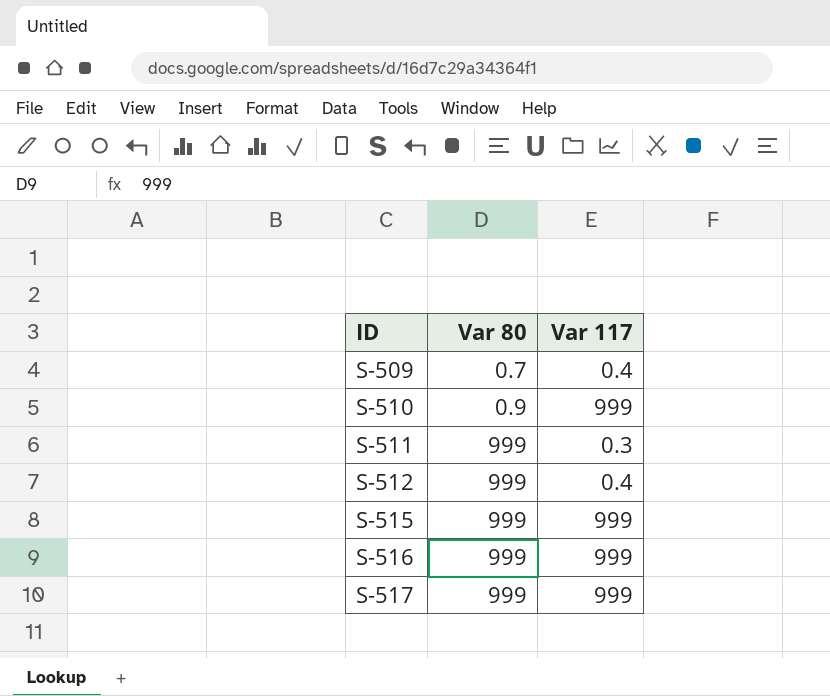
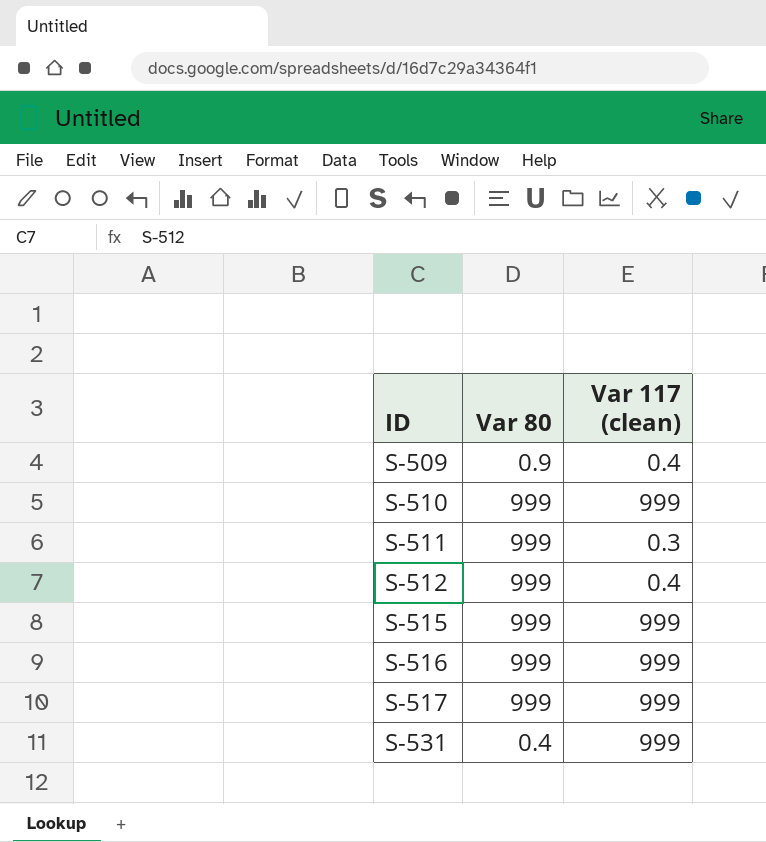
column name: Var 117 -> Var 117 (clean)
S-509 | Var 80: 0.7 -> 0.9
S-510 | Var 80: 0.9 -> 999
row S-531: none -> 0.4 | 999

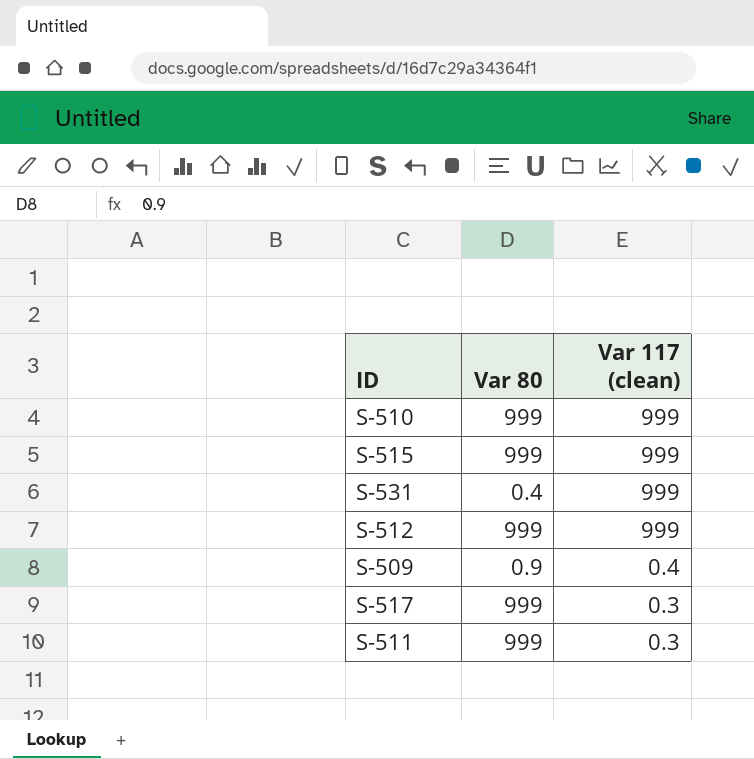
row order: ID ascending -> Var 117 (clean) descending
row S-516: 999 | 999 -> none
S-512 | Var 117 (clean): 0.4 -> 999
S-517 | Var 117 (clean): 999 -> 0.3

